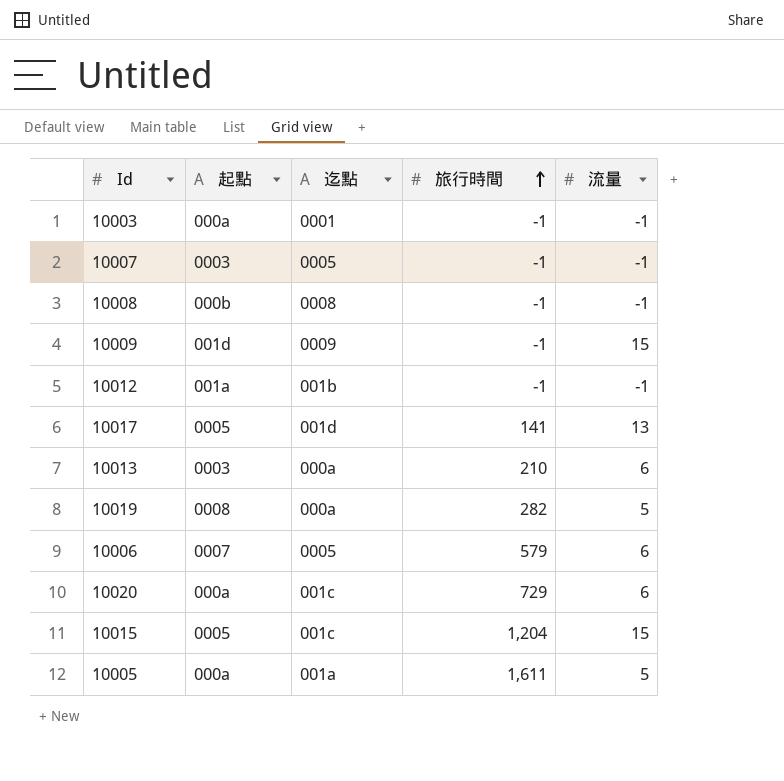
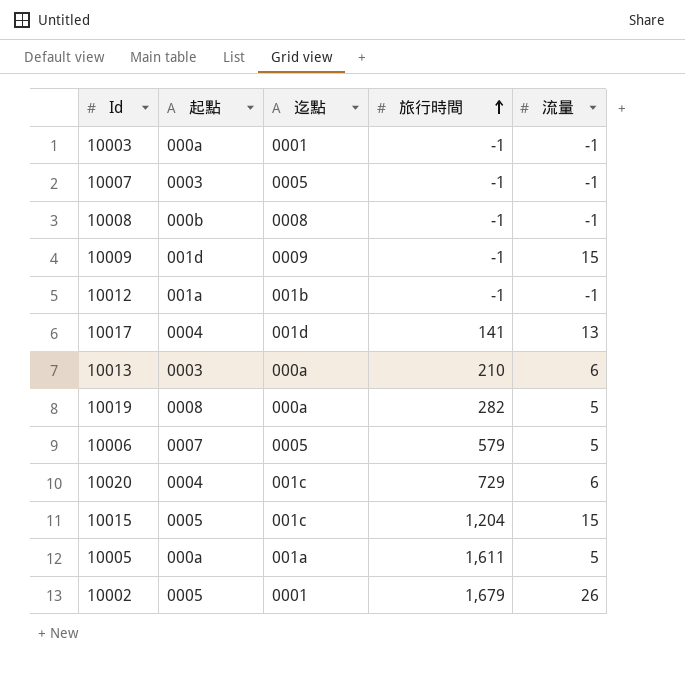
10017 | 起點: 0005 -> 0004
10006 | 流量: 6 -> 5
10020 | 起點: 000a -> 0004
row 10002: none -> 0005 | 0001 | 1,679 | 26

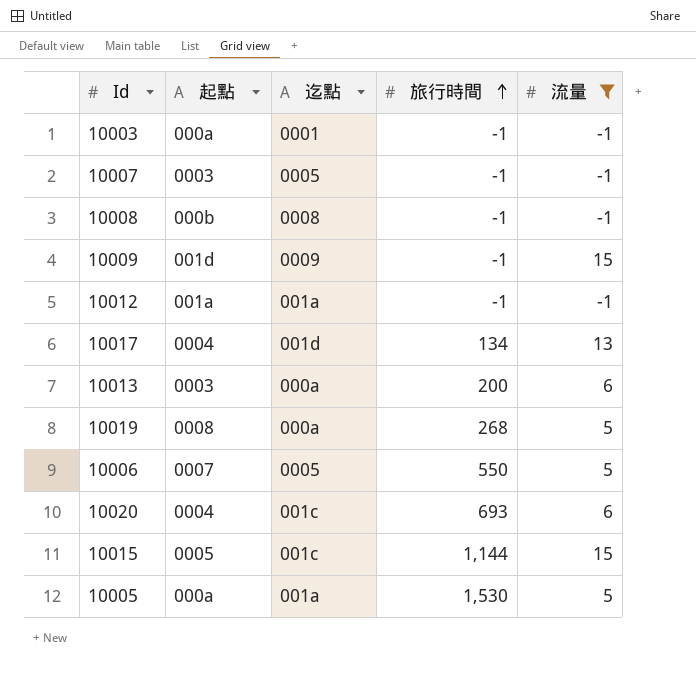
filter: none -> 流量 != 26
10012 | 迄點: 001b -> 001a
10017 | 旅行時間: 141 -> 134
10013 | 旅行時間: 210 -> 200
10019 | 旅行時間: 282 -> 268
10006 | 旅行時間: 579 -> 550
10020 | 旅行時間: 729 -> 693
10015 | 旅行時間: 1,204 -> 1,144
10005 | 旅行時間: 1,611 -> 1,530

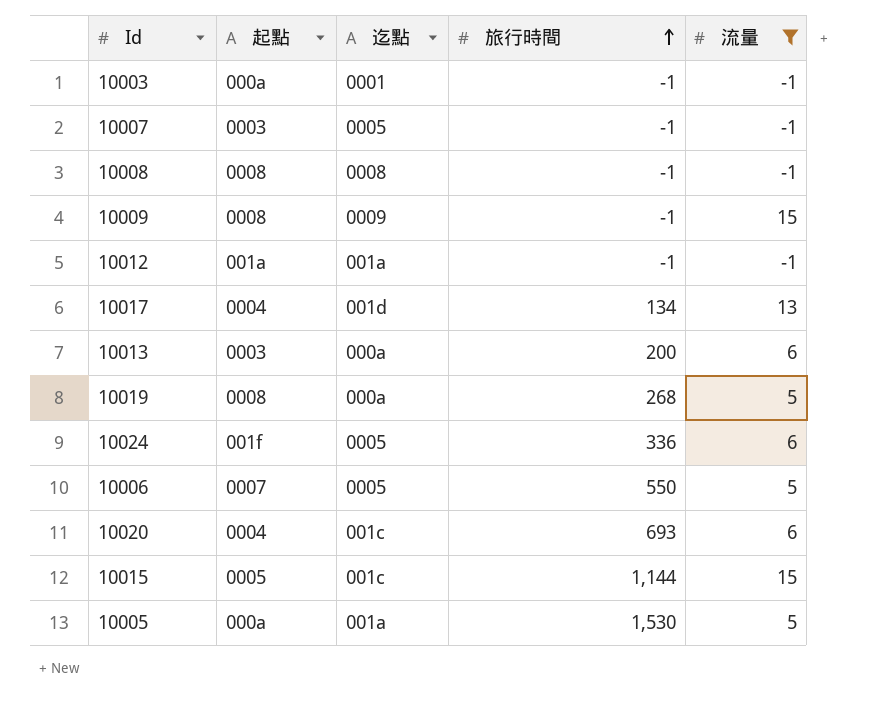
10008 | 起點: 000b -> 0008
10009 | 起點: 001d -> 0008
row 10024: none -> 001f | 0005 | 336 | 6

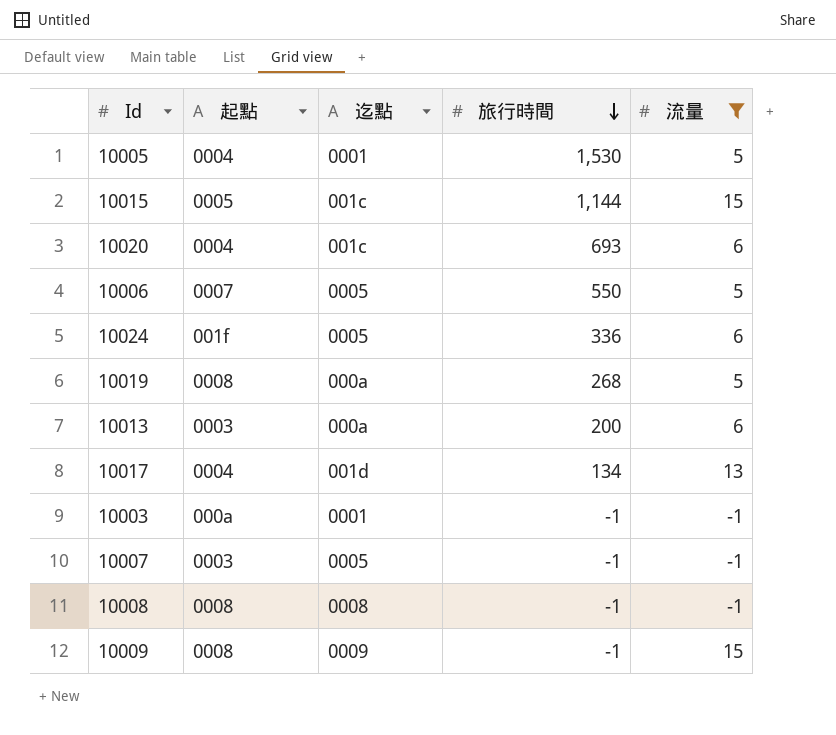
row order: 旅行時間 ascending -> 旅行時間 descending
row 10012: 001a | 001a | -1 | -1 -> none
10005 | 起點: 000a -> 0004
10005 | 迄點: 001a -> 0001

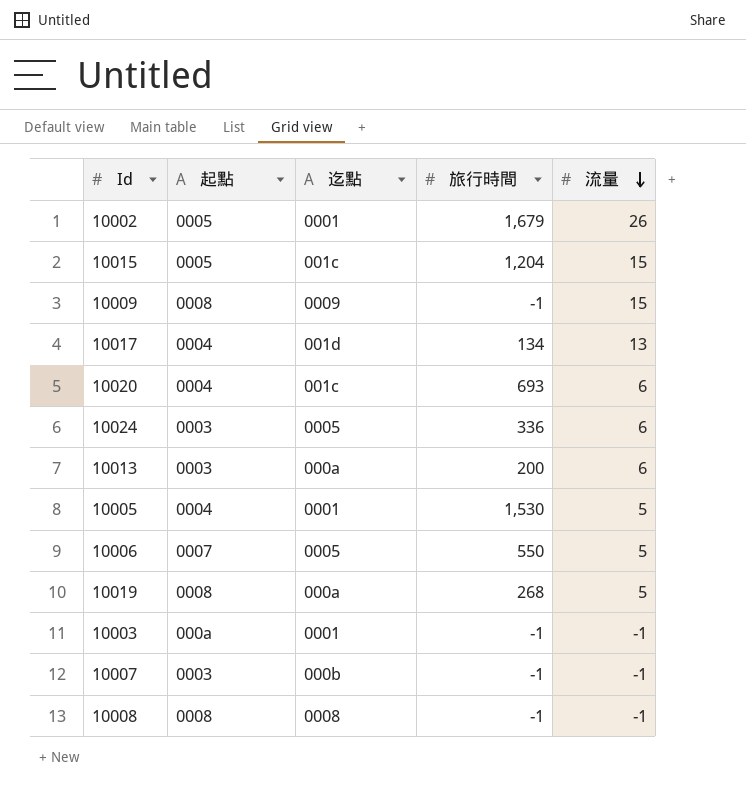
filter: 流量 != 26 -> none
row order: 旅行時間 descending -> 流量 descending
10015 | 旅行時間: 1,144 -> 1,204
10024 | 起點: 001f -> 0003
10007 | 迄點: 0005 -> 000b

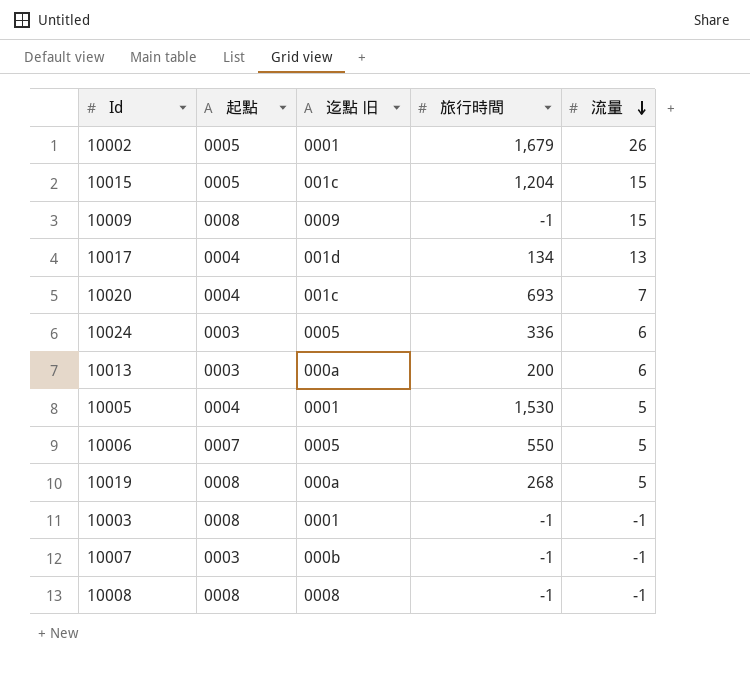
column name: 迄點 -> 迄點 旧
10020 | 流量: 6 -> 7
10003 | 起點: 000a -> 0008

